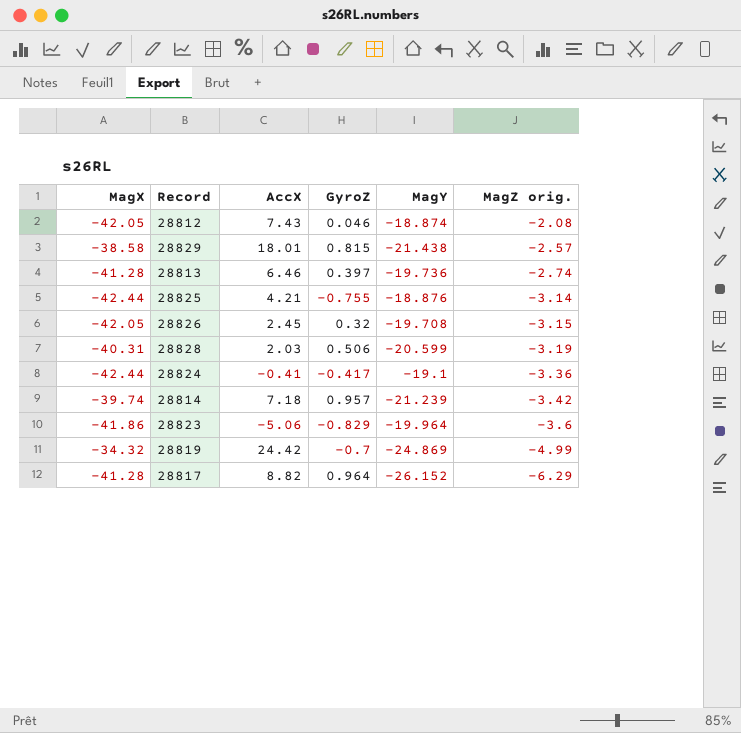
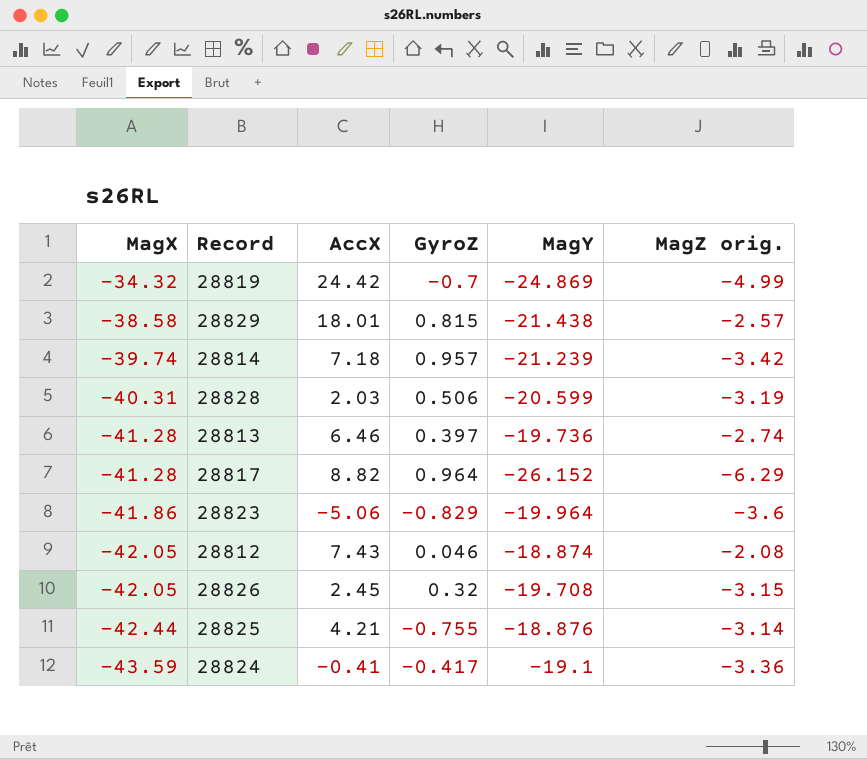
row order: MagZ orig. descending -> MagX descending
28824 | MagX: -42.44 -> -43.59

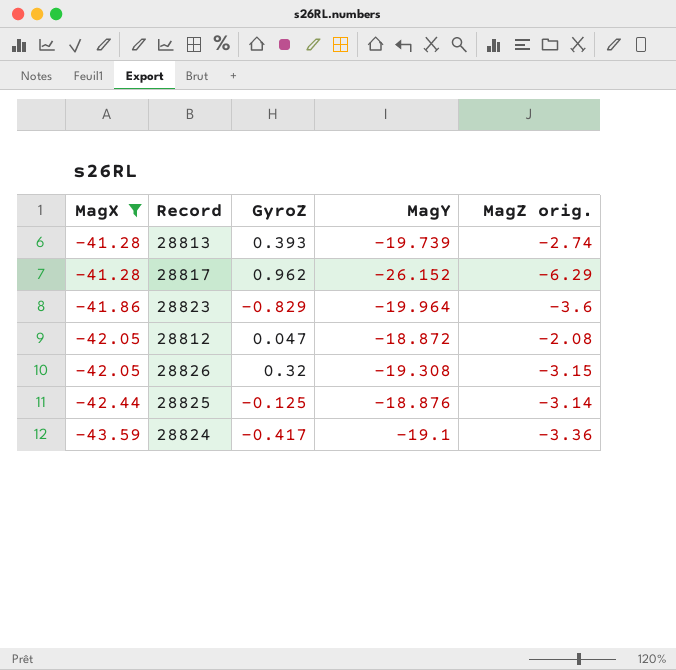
filter: none -> MagX <= -41.28
column AccX | position: 3 -> none
28813 | GyroZ: 0.397 -> 0.393
28813 | MagY: -19.736 -> -19.739
28817 | GyroZ: 0.964 -> 0.962
28812 | GyroZ: 0.046 -> 0.047
28812 | MagY: -18.874 -> -18.872
28826 | MagY: -19.708 -> -19.308
28825 | GyroZ: -0.755 -> -0.125

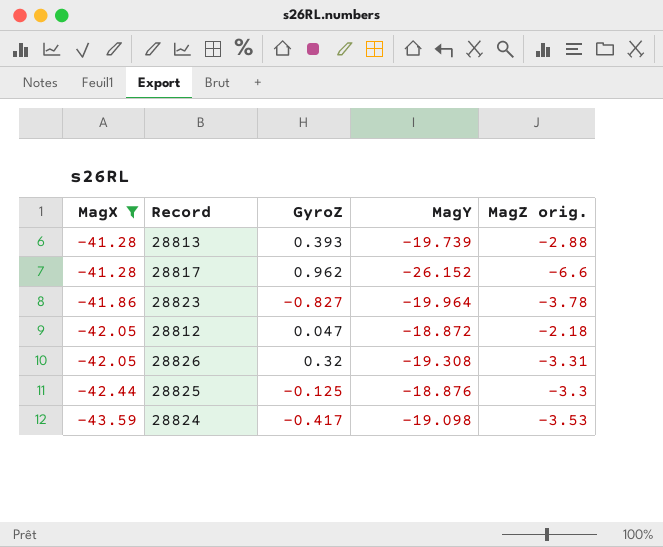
28813 | MagZ orig.: -2.74 -> -2.88
28817 | MagZ orig.: -6.29 -> -6.6
28823 | GyroZ: -0.829 -> -0.827
28823 | MagZ orig.: -3.6 -> -3.78
28812 | MagZ orig.: -2.08 -> -2.18
28826 | MagZ orig.: -3.15 -> -3.31
28825 | MagZ orig.: -3.14 -> -3.3
28824 | MagY: -19.1 -> -19.098
28824 | MagZ orig.: -3.36 -> -3.53

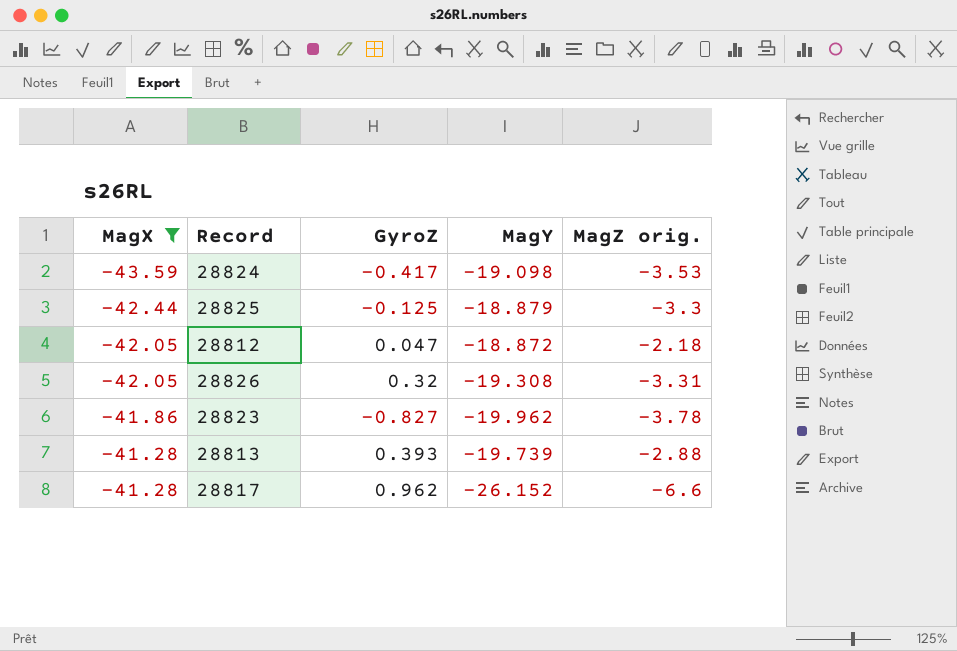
row order: MagX descending -> MagX ascending
28825 | MagY: -18.876 -> -18.879
28823 | MagY: -19.964 -> -19.962

